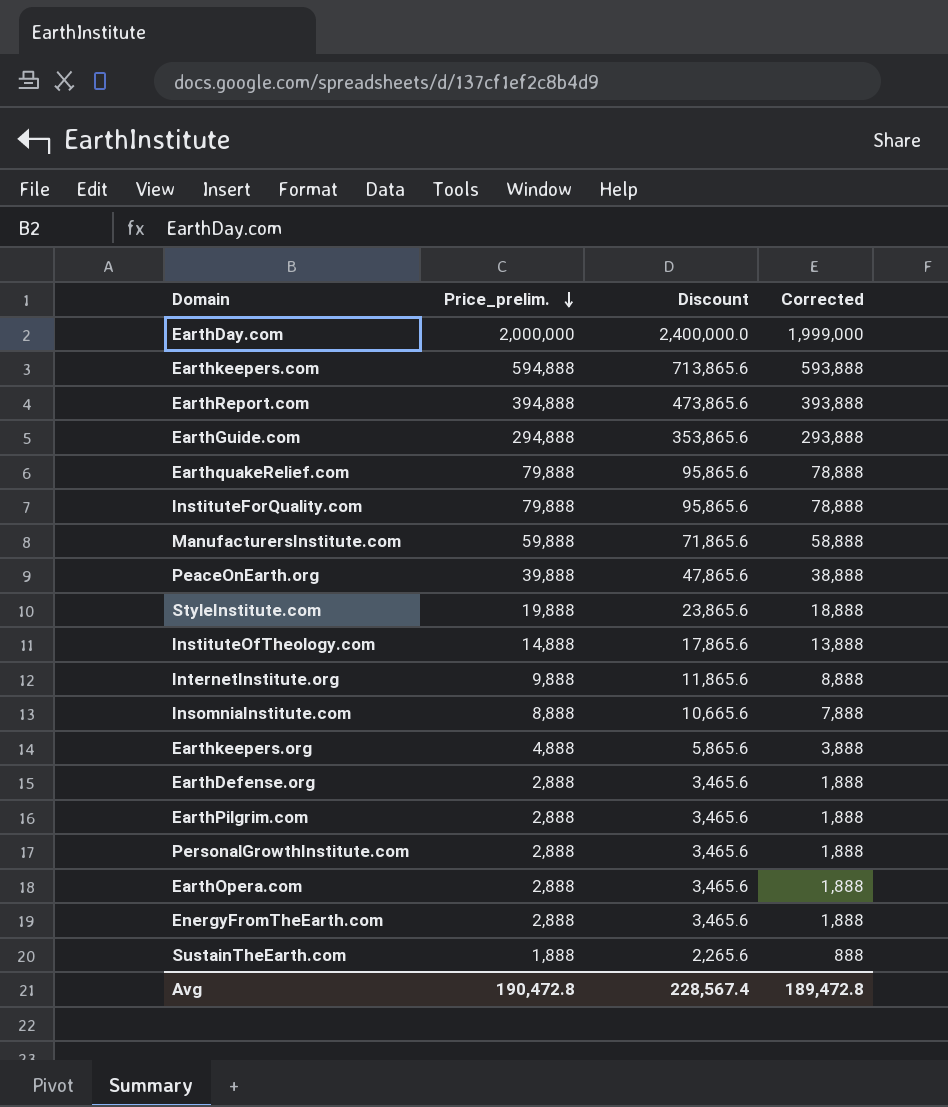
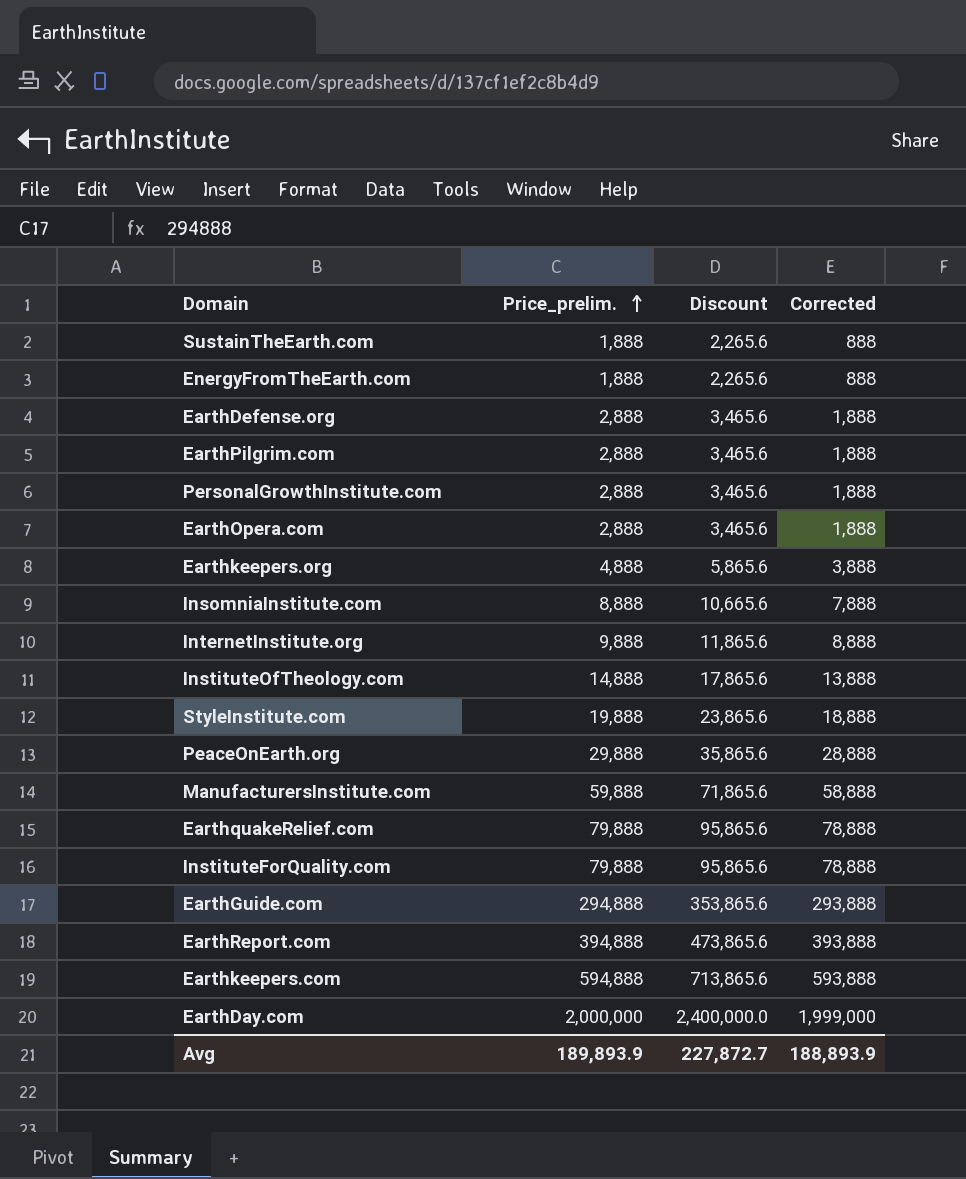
row order: Price_prelim. descending -> Price_prelim. ascending
EnergyFromTheEarth.com | Price_prelim.: 2,888 -> 1,888
EnergyFromTheEarth.com | Discount: 3,465.6 -> 2,265.6
EnergyFromTheEarth.com | Corrected: 1,888 -> 888
PeaceOnEarth.org | Price_prelim.: 39,888 -> 29,888
PeaceOnEarth.org | Discount: 47,865.6 -> 35,865.6
PeaceOnEarth.org | Corrected: 38,888 -> 28,888
Avg | Price_prelim.: 190,472.8 -> 189,893.9
Avg | Discount: 228,567.4 -> 227,872.7
Avg | Corrected: 189,472.8 -> 188,893.9

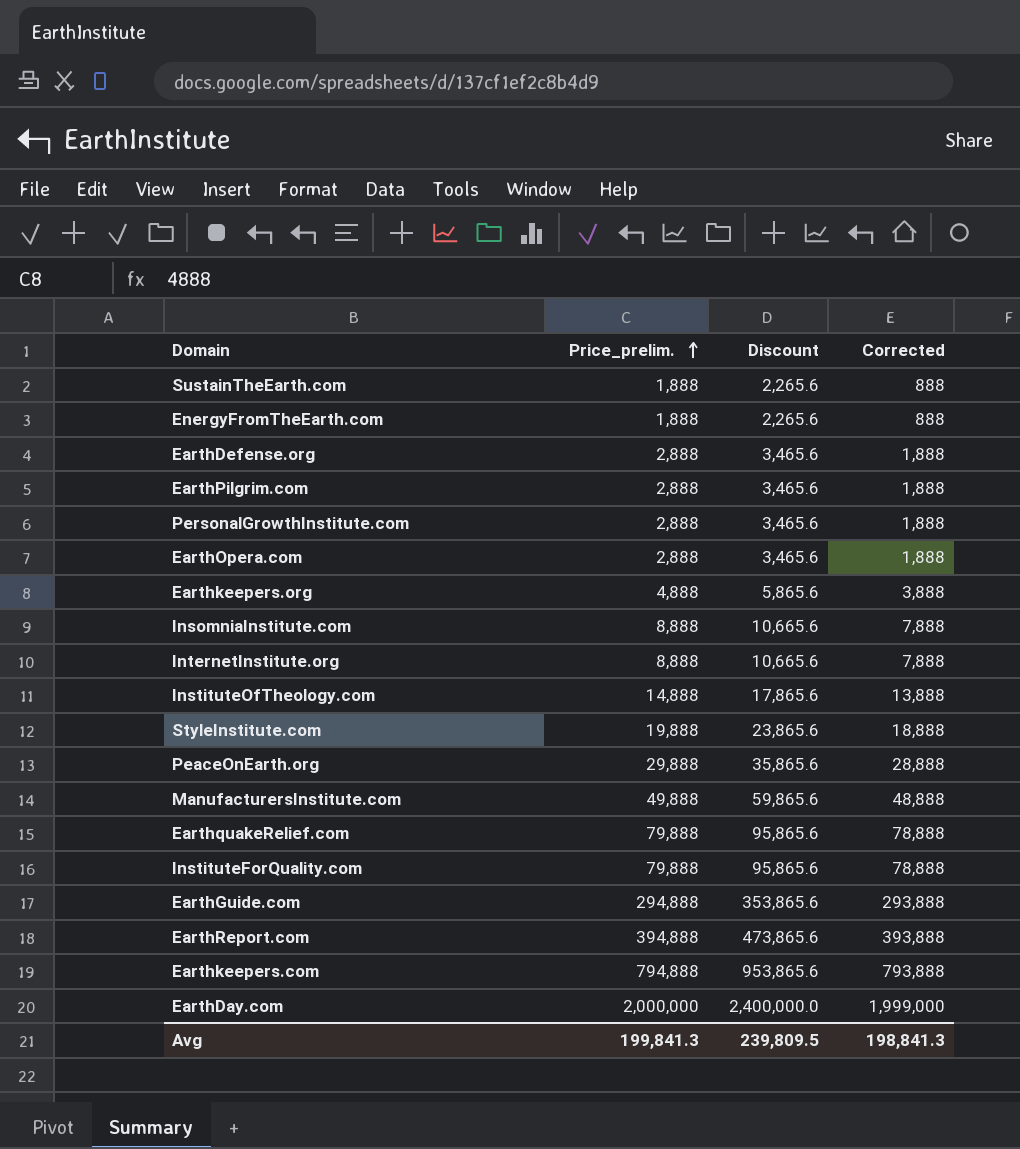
InternetInstitute.org | Price_prelim.: 9,888 -> 8,888
InternetInstitute.org | Discount: 11,865.6 -> 10,665.6
InternetInstitute.org | Corrected: 8,888 -> 7,888
ManufacturersInstitute.com | Price_prelim.: 59,888 -> 49,888
ManufacturersInstitute.com | Discount: 71,865.6 -> 59,865.6
ManufacturersInstitute.com | Corrected: 58,888 -> 48,888
Earthkeepers.com | Price_prelim.: 594,888 -> 794,888
Earthkeepers.com | Discount: 713,865.6 -> 953,865.6
Earthkeepers.com | Corrected: 593,888 -> 793,888
Avg | Price_prelim.: 189,893.9 -> 199,841.3
Avg | Discount: 227,872.7 -> 239,809.5
Avg | Corrected: 188,893.9 -> 198,841.3

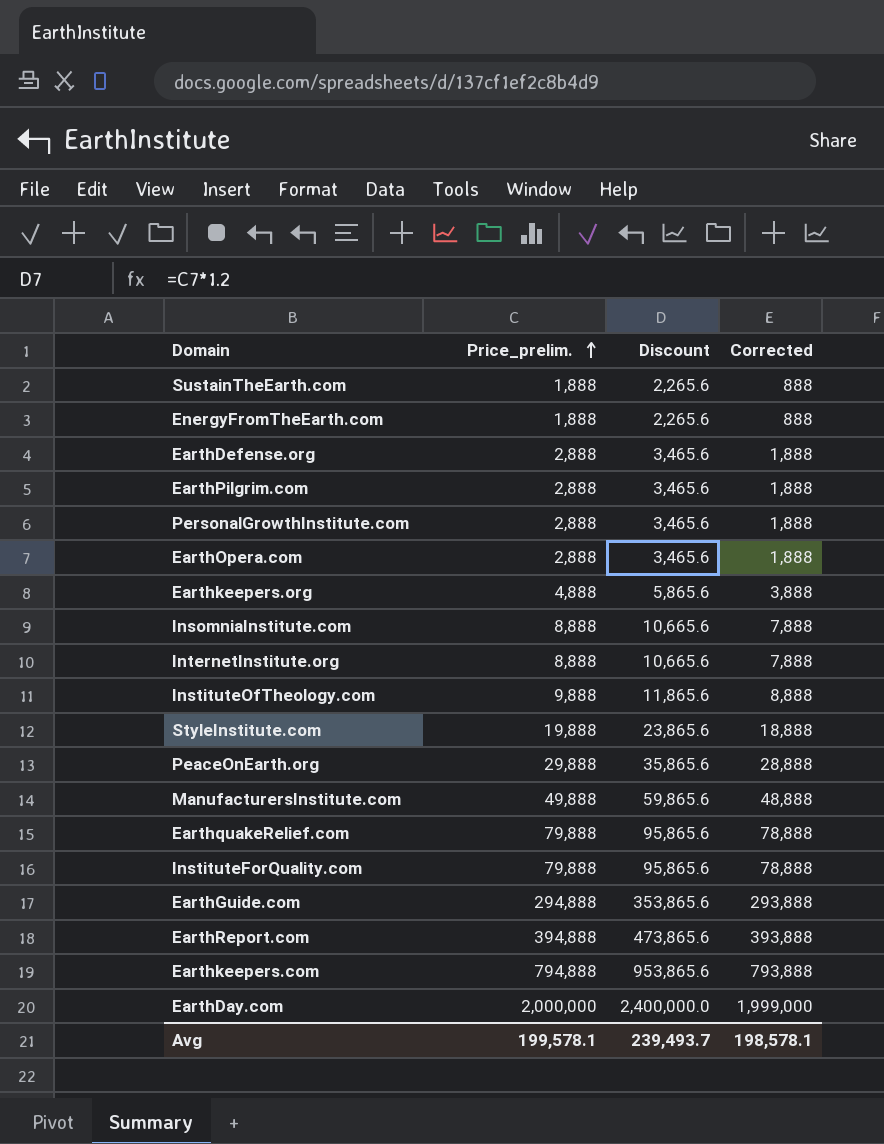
InstituteOfTheology.com | Price_prelim.: 14,888 -> 9,888
InstituteOfTheology.com | Discount: 17,865.6 -> 11,865.6
InstituteOfTheology.com | Corrected: 13,888 -> 8,888
Avg | Price_prelim.: 199,841.3 -> 199,578.1
Avg | Discount: 239,809.5 -> 239,493.7
Avg | Corrected: 198,841.3 -> 198,578.1

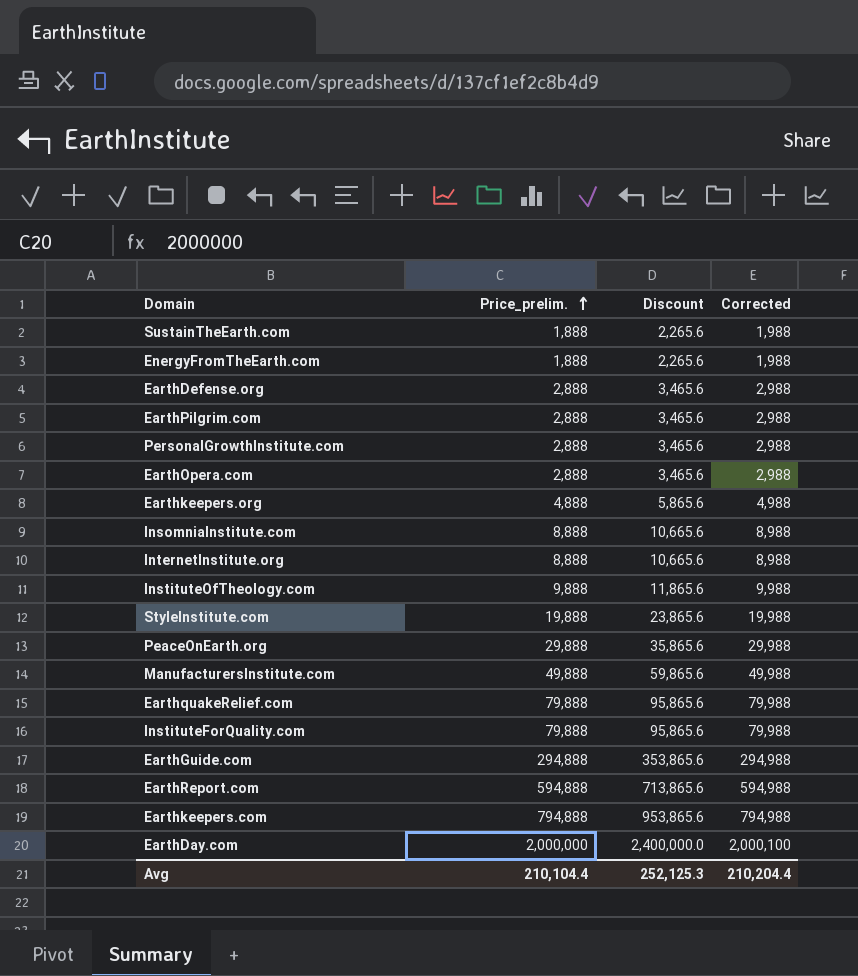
column Corrected | formula: [Price_prelim.] - 1000 -> [Price_prelim.] + 100
EarthReport.com | Price_prelim.: 394,888 -> 594,888
EarthReport.com | Discount: 473,865.6 -> 713,865.6
Avg | Price_prelim.: 199,578.1 -> 210,104.4
Avg | Discount: 239,493.7 -> 252,125.3
Avg | Corrected: 198,578.1 -> 210,204.4

